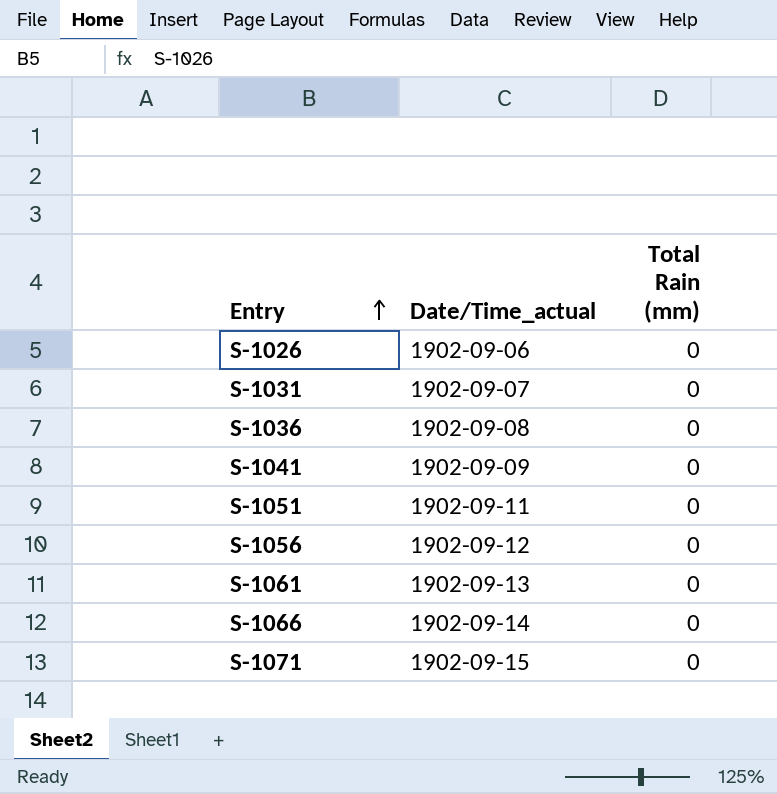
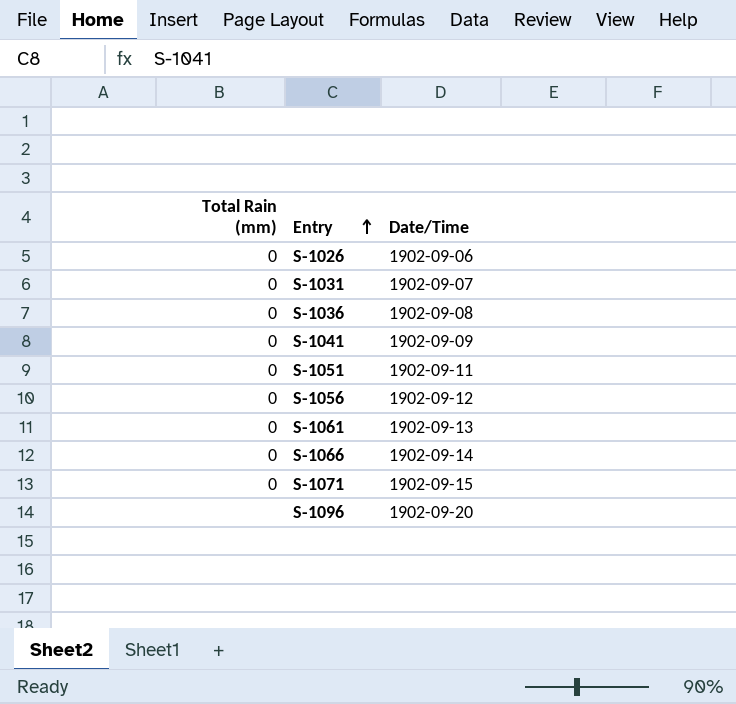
column Total Rain (mm) | position: 3 -> 1
column name: Date/Time_actual -> Date/Time
row S-1096: none -> none | 1902-09-20

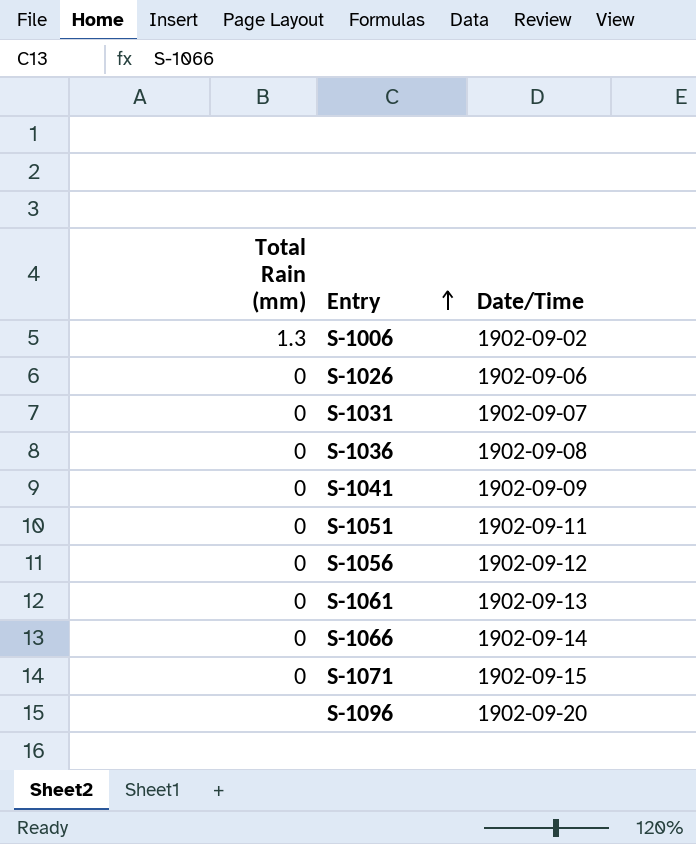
row S-1006: none -> 1.3 | 1902-09-02

